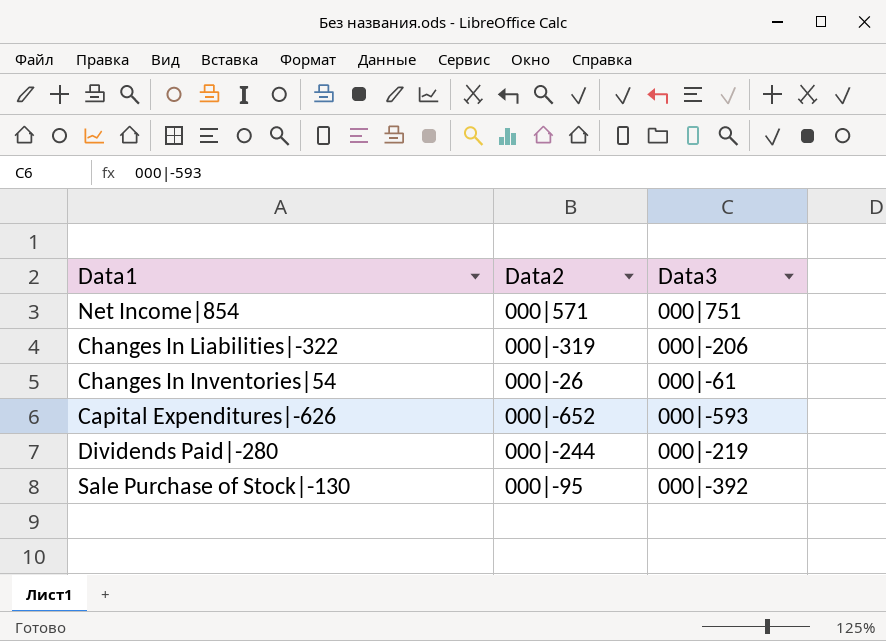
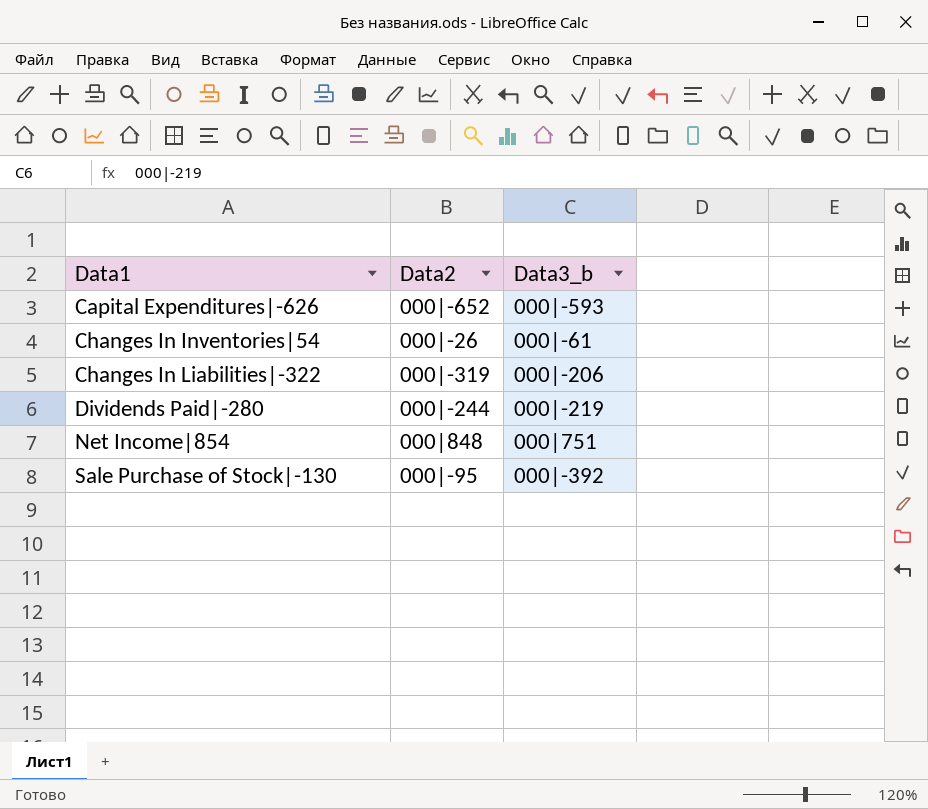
row order: none -> Data1 ascending
column name: Data3 -> Data3_b
Net Income|854 | Data2: 000|571 -> 000|848

